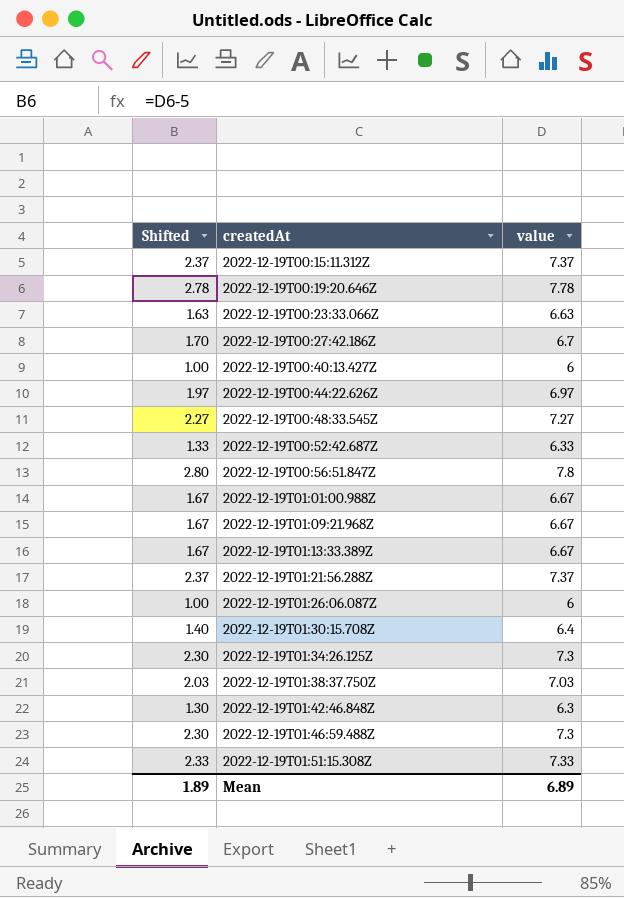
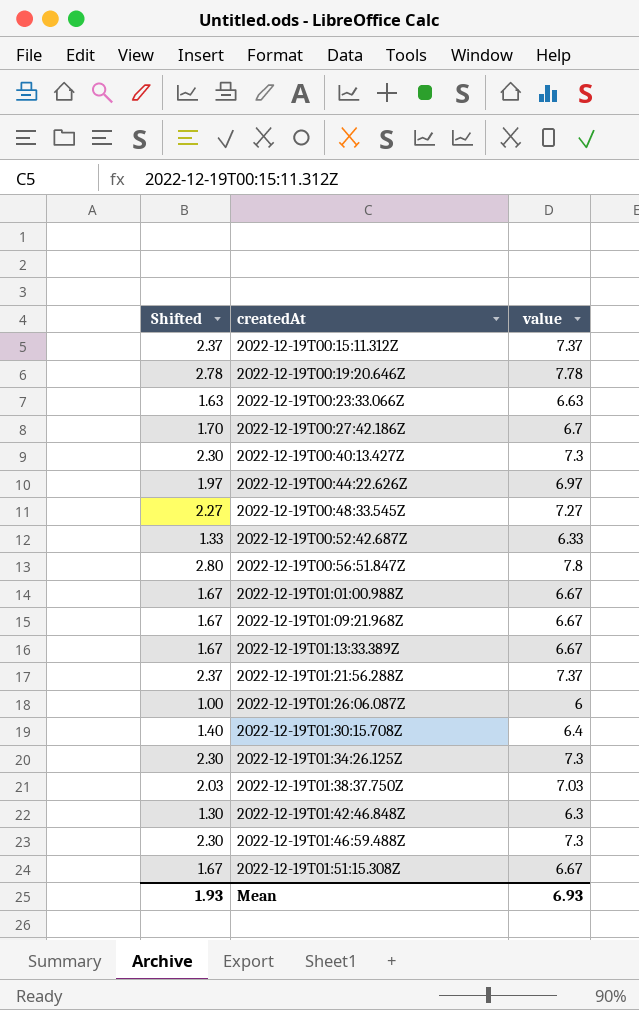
2022-12-19T00:40:13.427Z | Shifted: 1.00 -> 2.30
2022-12-19T00:40:13.427Z | value: 6 -> 7.3
2022-12-19T01:51:15.308Z | Shifted: 2.33 -> 1.67
2022-12-19T01:51:15.308Z | value: 7.33 -> 6.67
Mean | Shifted: 1.89 -> 1.93
Mean | value: 6.89 -> 6.93

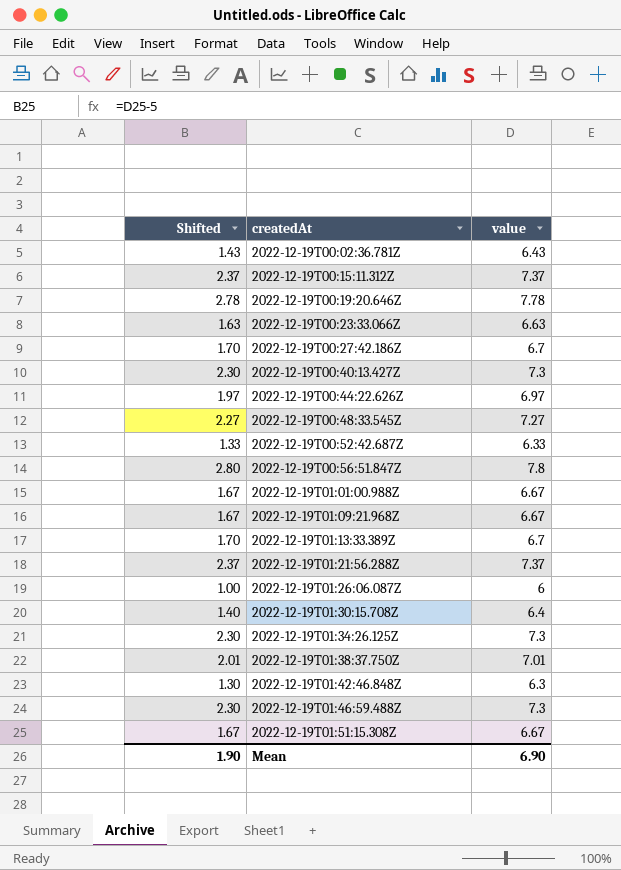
row 2022-12-19T00:02:36.781Z: none -> 1.43 | 6.43
2022-12-19T01:13:33.389Z | Shifted: 1.67 -> 1.70
2022-12-19T01:13:33.389Z | value: 6.67 -> 6.7
2022-12-19T01:38:37.750Z | Shifted: 2.03 -> 2.01
2022-12-19T01:38:37.750Z | value: 7.03 -> 7.01
Mean | Shifted: 1.93 -> 1.90
Mean | value: 6.93 -> 6.90

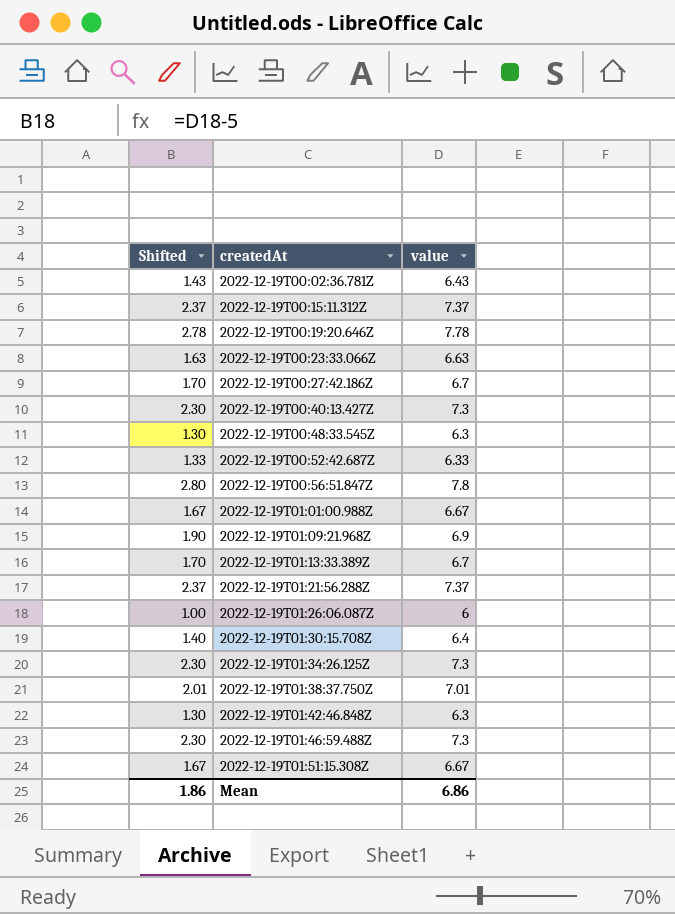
row 2022-12-19T00:44:22.626Z: 1.97 | 6.97 -> none
2022-12-19T00:48:33.545Z | Shifted: 2.27 -> 1.30
2022-12-19T00:48:33.545Z | value: 7.27 -> 6.3
2022-12-19T01:09:21.968Z | Shifted: 1.67 -> 1.90
2022-12-19T01:09:21.968Z | value: 6.67 -> 6.9
Mean | Shifted: 1.90 -> 1.86
Mean | value: 6.90 -> 6.86

